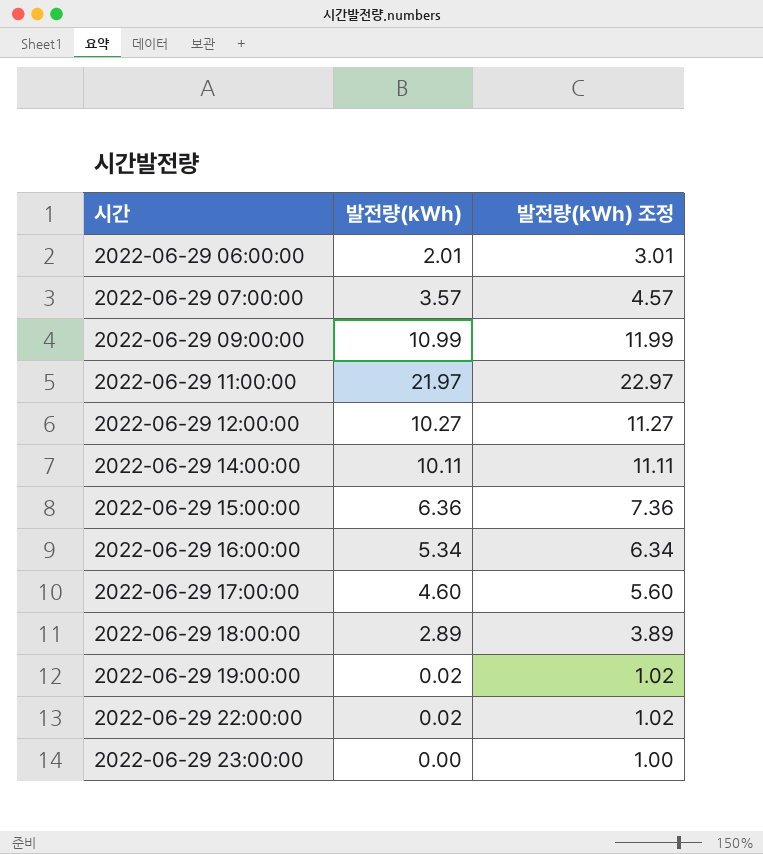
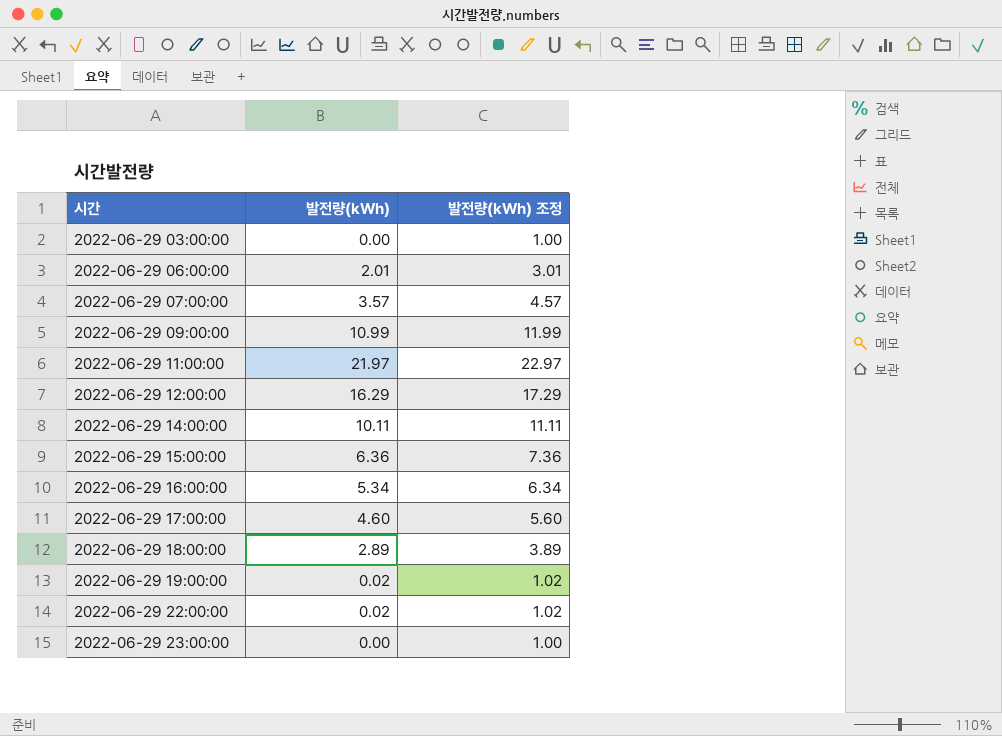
row 2022-06-29 03:00:00: none -> 0.00 | 1.00
2022-06-29 12:00:00 | 발전량(kWh): 10.27 -> 16.29
2022-06-29 12:00:00 | 발전량(kWh) 조정: 11.27 -> 17.29

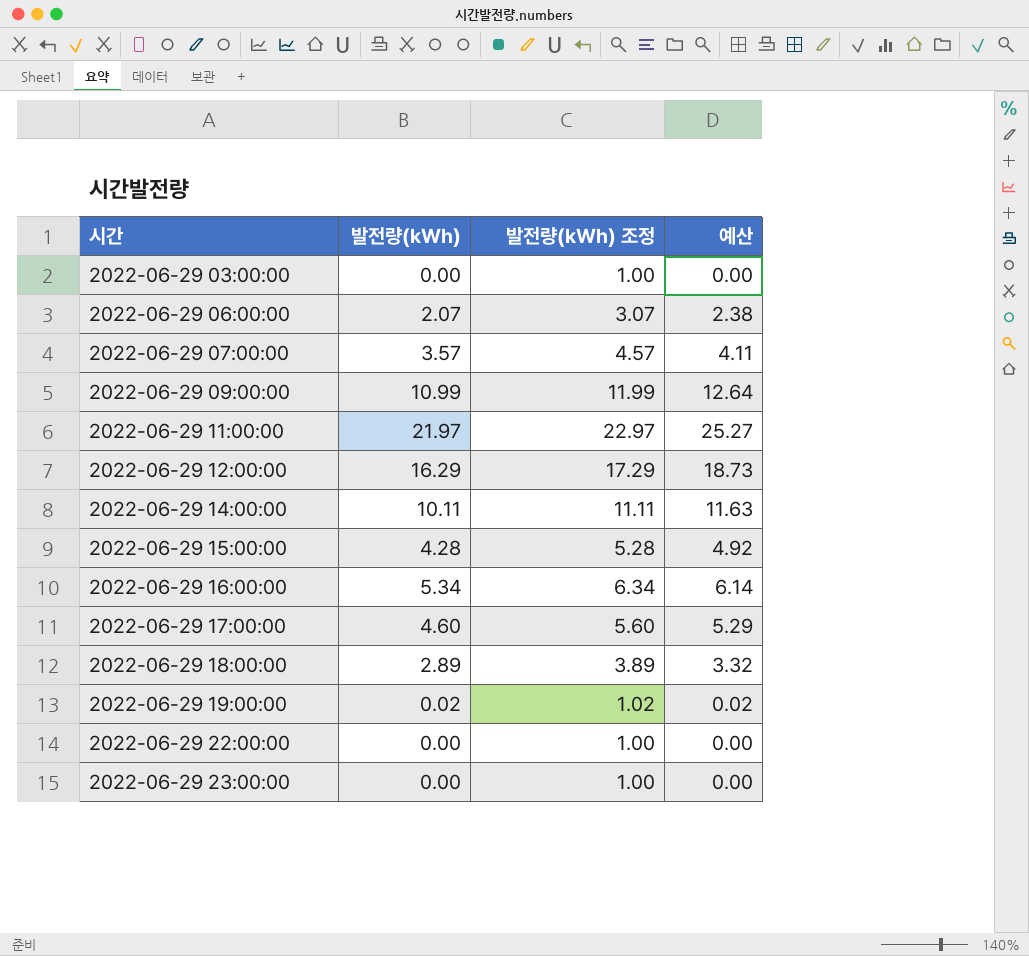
column 예산 | formula: none -> [발전량(kWh)] * 1.15
2022-06-29 06:00:00 | 발전량(kWh): 2.01 -> 2.07
2022-06-29 06:00:00 | 발전량(kWh) 조정: 3.01 -> 3.07
2022-06-29 15:00:00 | 발전량(kWh): 6.36 -> 4.28
2022-06-29 15:00:00 | 발전량(kWh) 조정: 7.36 -> 5.28
2022-06-29 22:00:00 | 발전량(kWh): 0.02 -> 0.00
2022-06-29 22:00:00 | 발전량(kWh) 조정: 1.02 -> 1.00

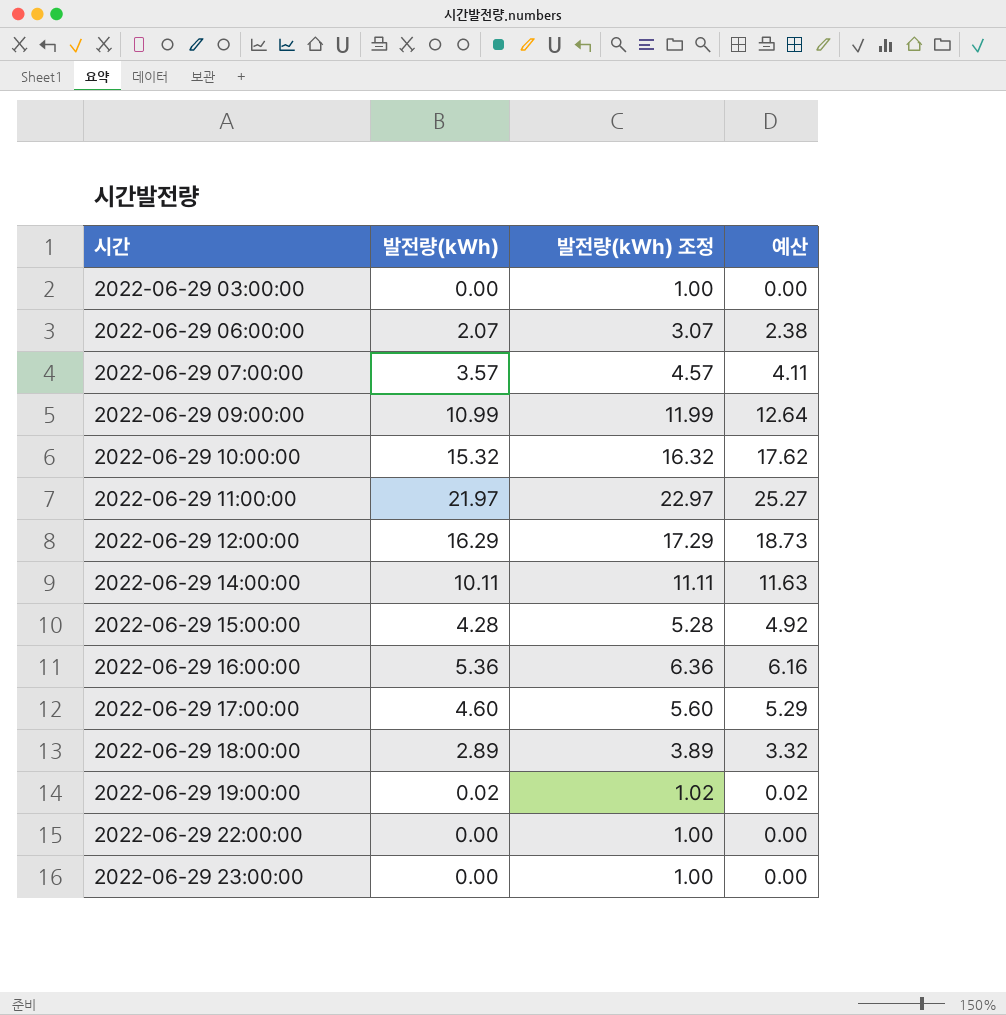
row 2022-06-29 10:00:00: none -> 15.32 | 16.32 | 17.62
2022-06-29 16:00:00 | 발전량(kWh): 5.34 -> 5.36
2022-06-29 16:00:00 | 발전량(kWh) 조정: 6.34 -> 6.36
2022-06-29 16:00:00 | 예산: 6.14 -> 6.16

